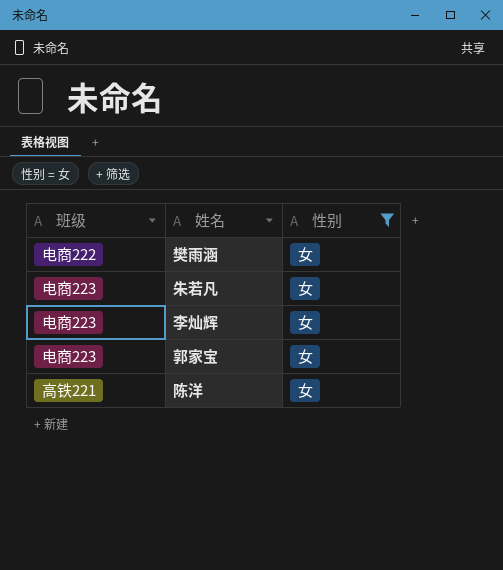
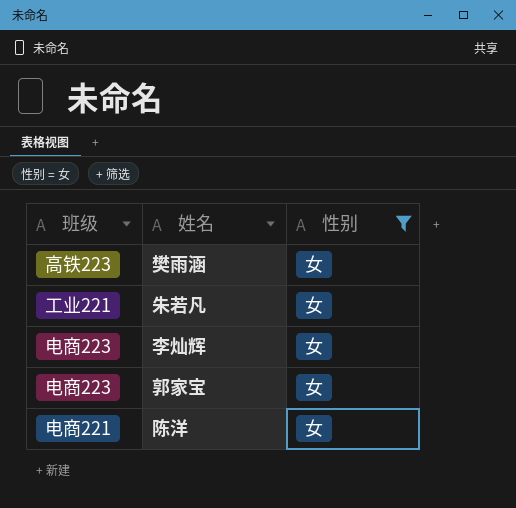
樊雨涵 | 班级: 电商222 -> 高铁223
朱若凡 | 班级: 电商223 -> 工业221
陈洋 | 班级: 高铁221 -> 电商221

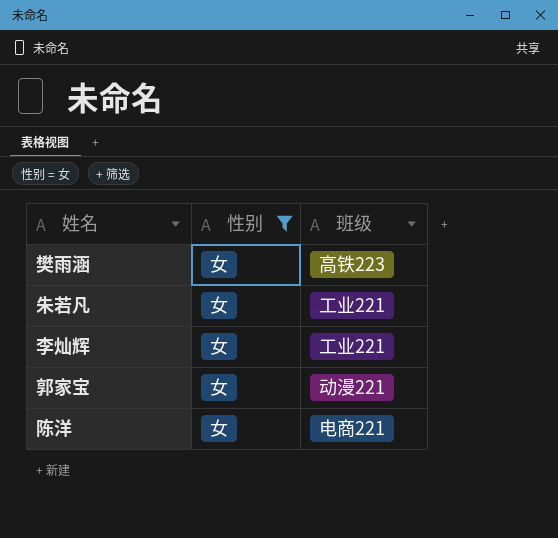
column 班级 | position: 1 -> 3
李灿辉 | 班级: 电商223 -> 工业221
郭家宝 | 班级: 电商223 -> 动漫221

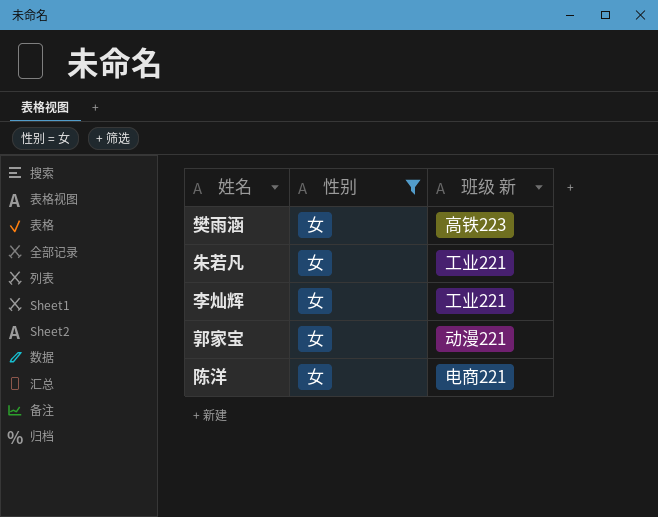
column name: 班级 -> 班级 新

